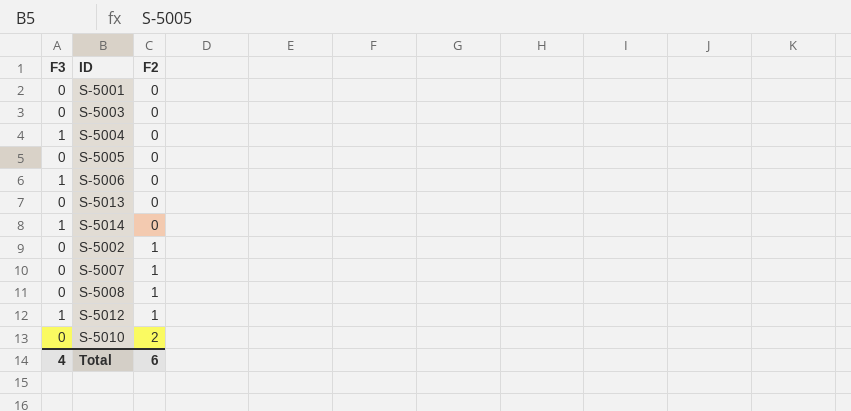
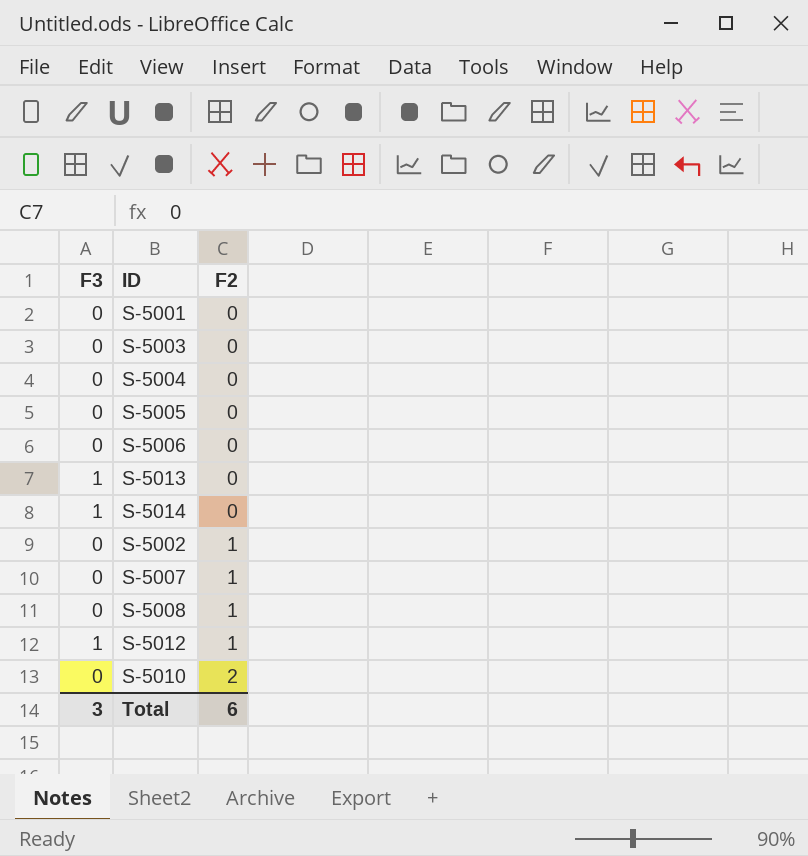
S-5004 | F3: 1 -> 0
S-5006 | F3: 1 -> 0
S-5013 | F3: 0 -> 1
Total | F3: 4 -> 3

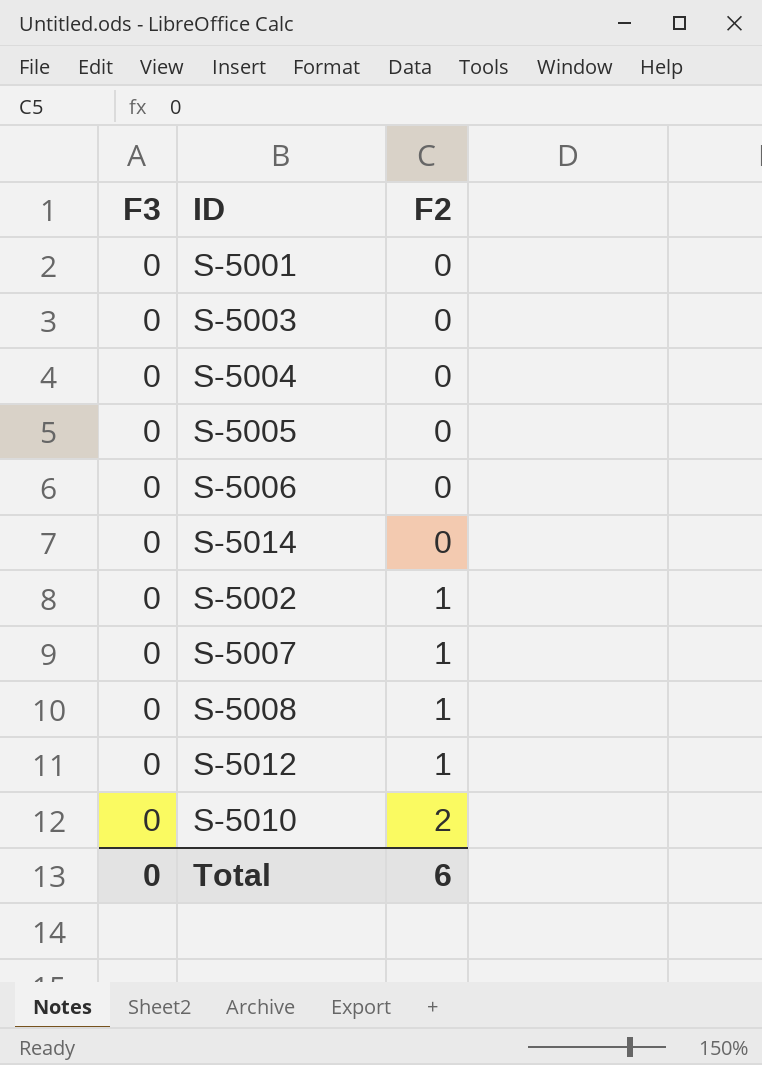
row S-5013: 1 | 0 -> none
S-5014 | F3: 1 -> 0
S-5012 | F3: 1 -> 0
Total | F3: 3 -> 0

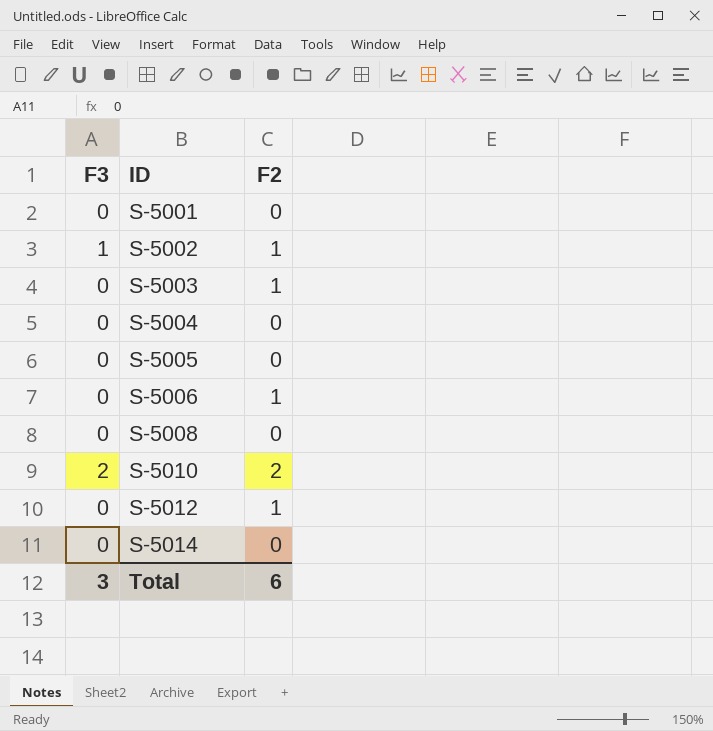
row order: F2 ascending -> ID ascending
row S-5007: 0 | 1 -> none
S-5002 | F3: 0 -> 1
S-5003 | F2: 0 -> 1
S-5006 | F2: 0 -> 1
S-5008 | F2: 1 -> 0
S-5010 | F3: 0 -> 2
Total | F3: 0 -> 3

